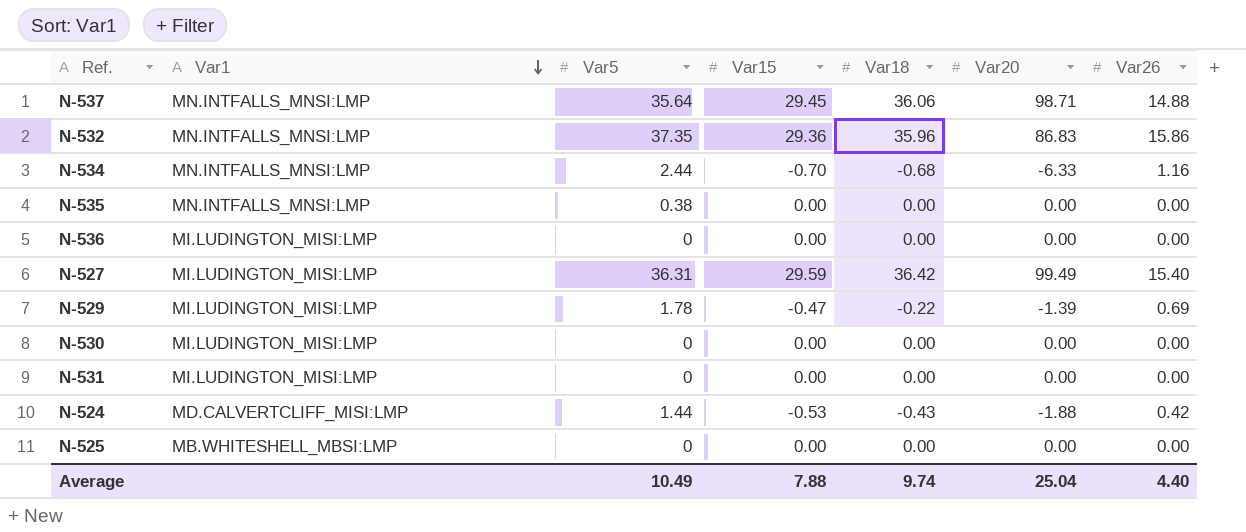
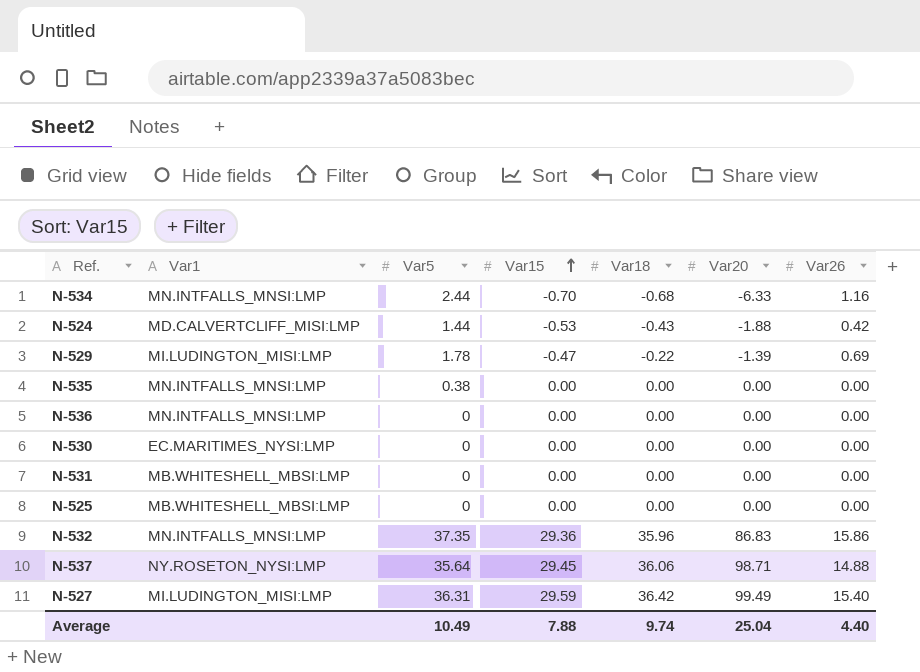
row order: Var1 descending -> Var15 ascending
N-536 | Var1: MI.LUDINGTON_MISI:LMP -> MN.INTFALLS_MNSI:LMP
N-530 | Var1: MI.LUDINGTON_MISI:LMP -> EC.MARITIMES_NYSI:LMP
N-531 | Var1: MI.LUDINGTON_MISI:LMP -> MB.WHITESHELL_MBSI:LMP
N-537 | Var1: MN.INTFALLS_MNSI:LMP -> NY.ROSETON_NYSI:LMP

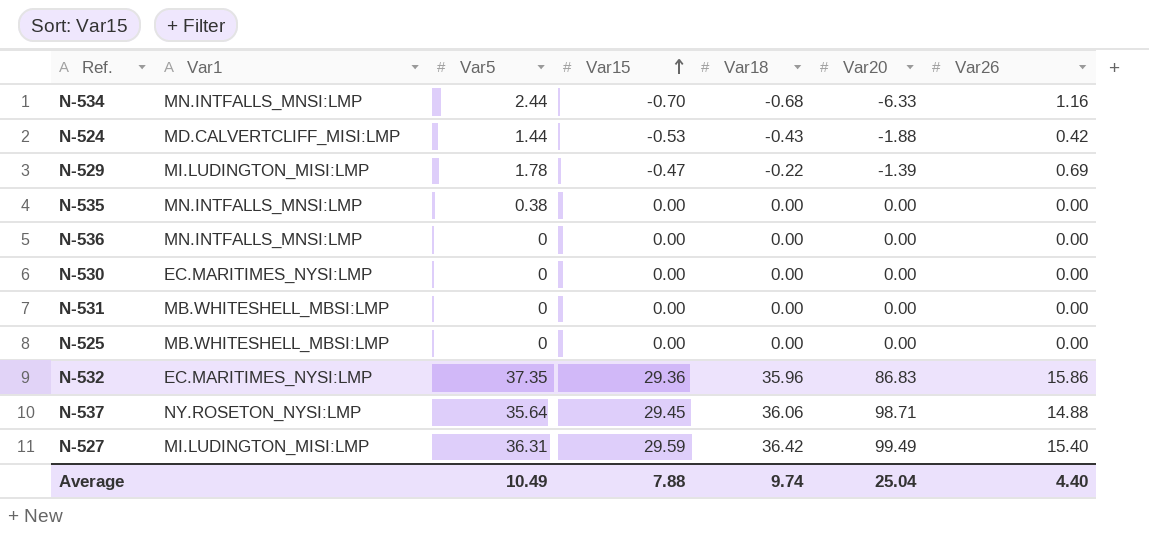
N-532 | Var1: MN.INTFALLS_MNSI:LMP -> EC.MARITIMES_NYSI:LMP

